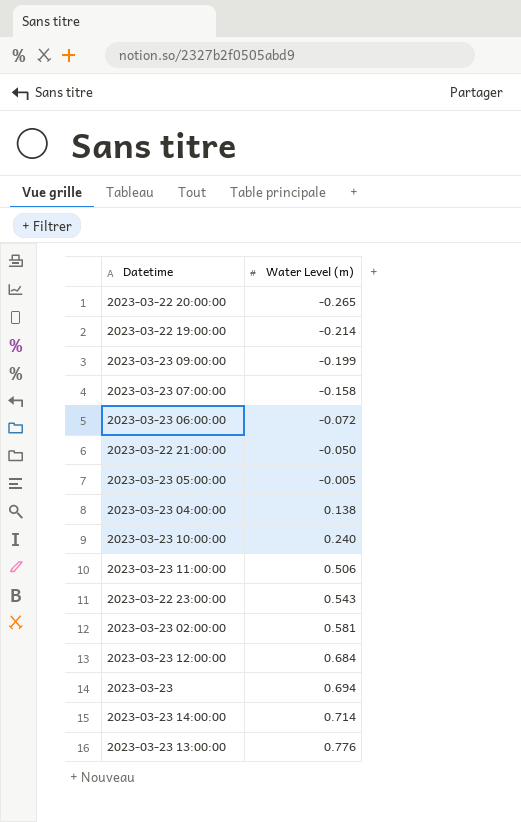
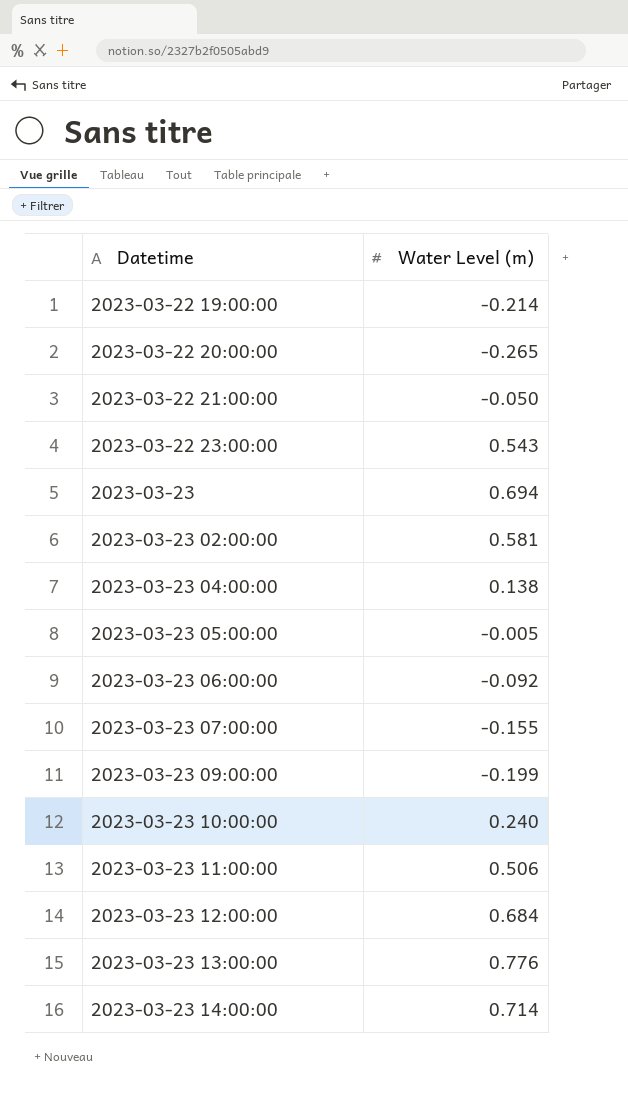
row order: Water Level (m) ascending -> Datetime ascending
2023-03-23 06:00:00 | Water Level (m): -0.072 -> -0.092
2023-03-23 07:00:00 | Water Level (m): -0.158 -> -0.155

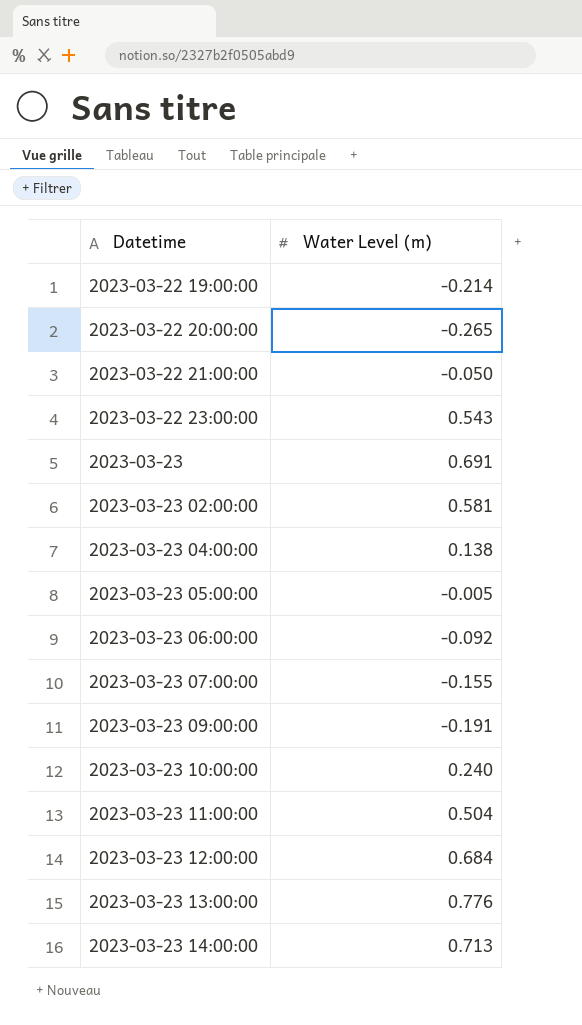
2023-03-23 | Water Level (m): 0.694 -> 0.691
2023-03-23 09:00:00 | Water Level (m): -0.199 -> -0.191
2023-03-23 11:00:00 | Water Level (m): 0.506 -> 0.504
2023-03-23 14:00:00 | Water Level (m): 0.714 -> 0.713

